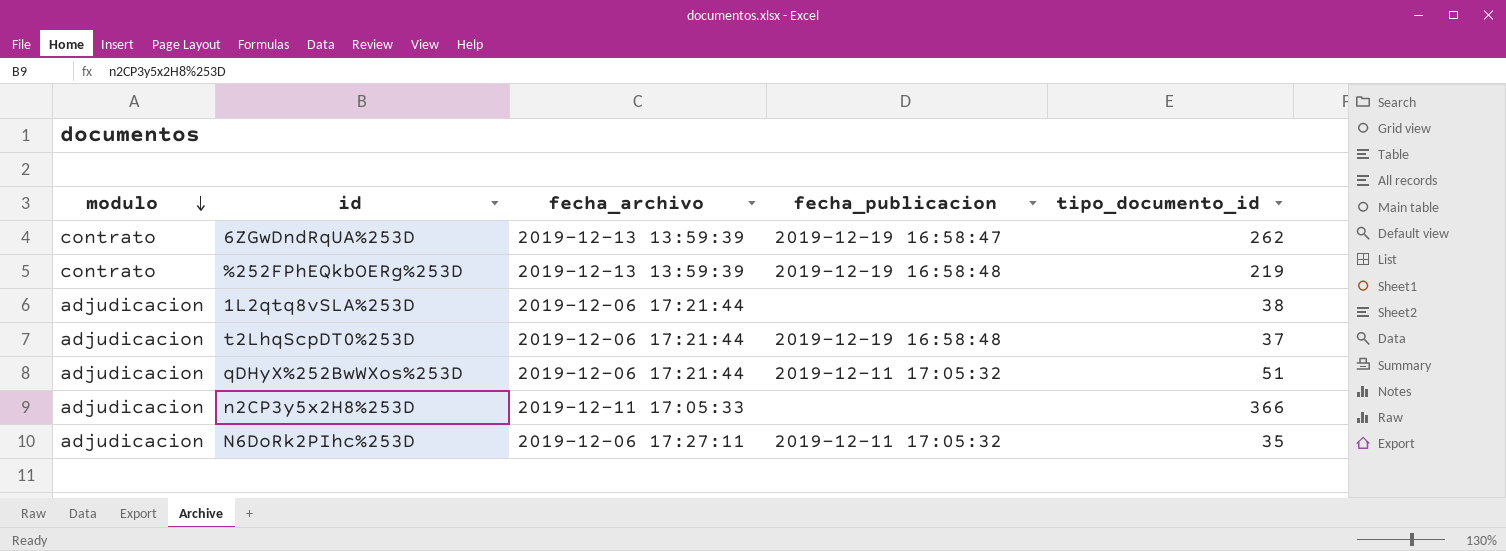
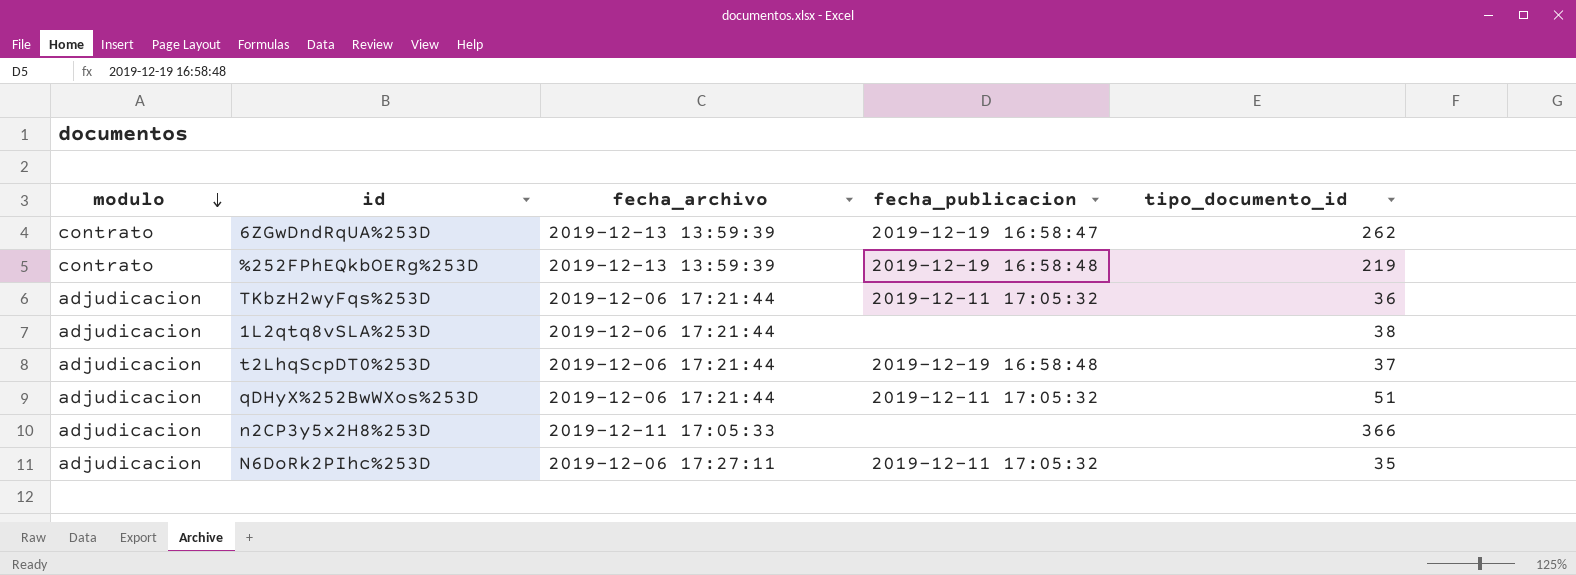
row TKbzH2wyFqs%253D: none -> adjudicacion | 2019-12-06 17:21:44 | 2019-12-11 17:05:32 | 36

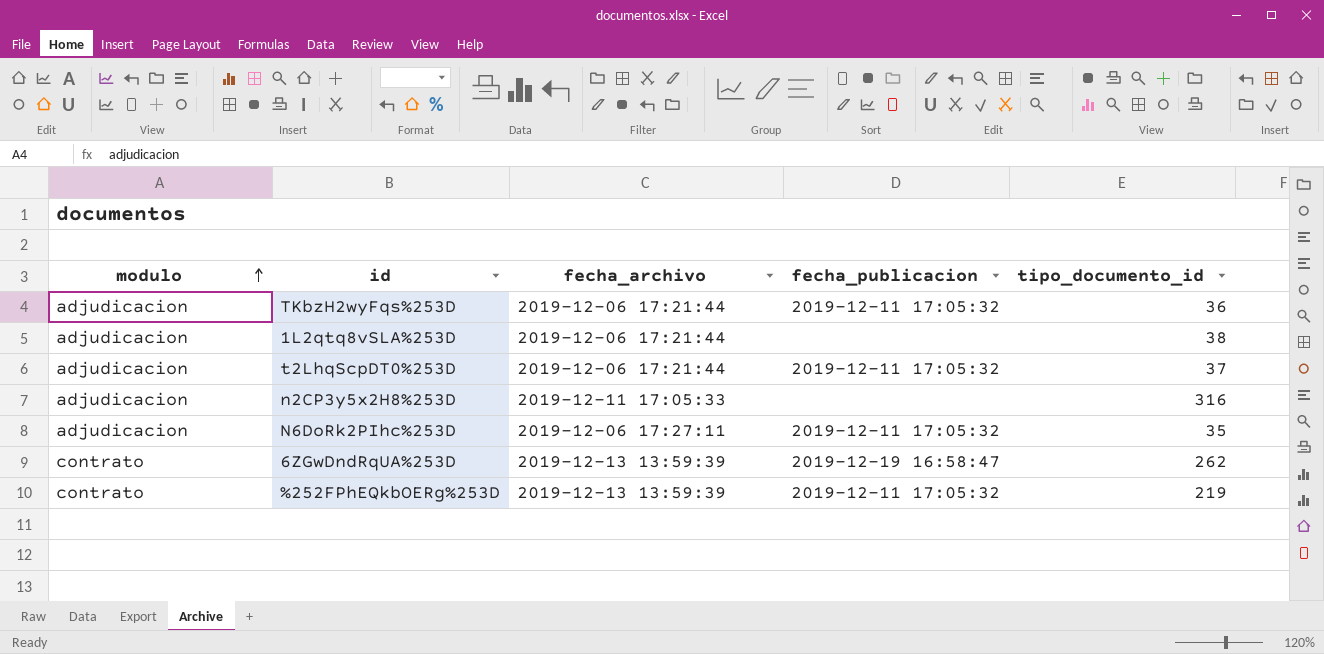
row order: modulo descending -> modulo ascending
row qDHyX%252BwWXos%253D: adjudicacion | 2019-12-06 17:21:44 | 2019-12-11 17:05:32 | 51 -> none
t2LhqScpDT0%253D | fecha_publicacion: 2019-12-19 16:58:48 -> 2019-12-11 17:05:32
n2CP3y5x2H8%253D | tipo_documento_id: 366 -> 316
%252FPhEQkbOERg%253D | fecha_publicacion: 2019-12-19 16:58:48 -> 2019-12-11 17:05:32

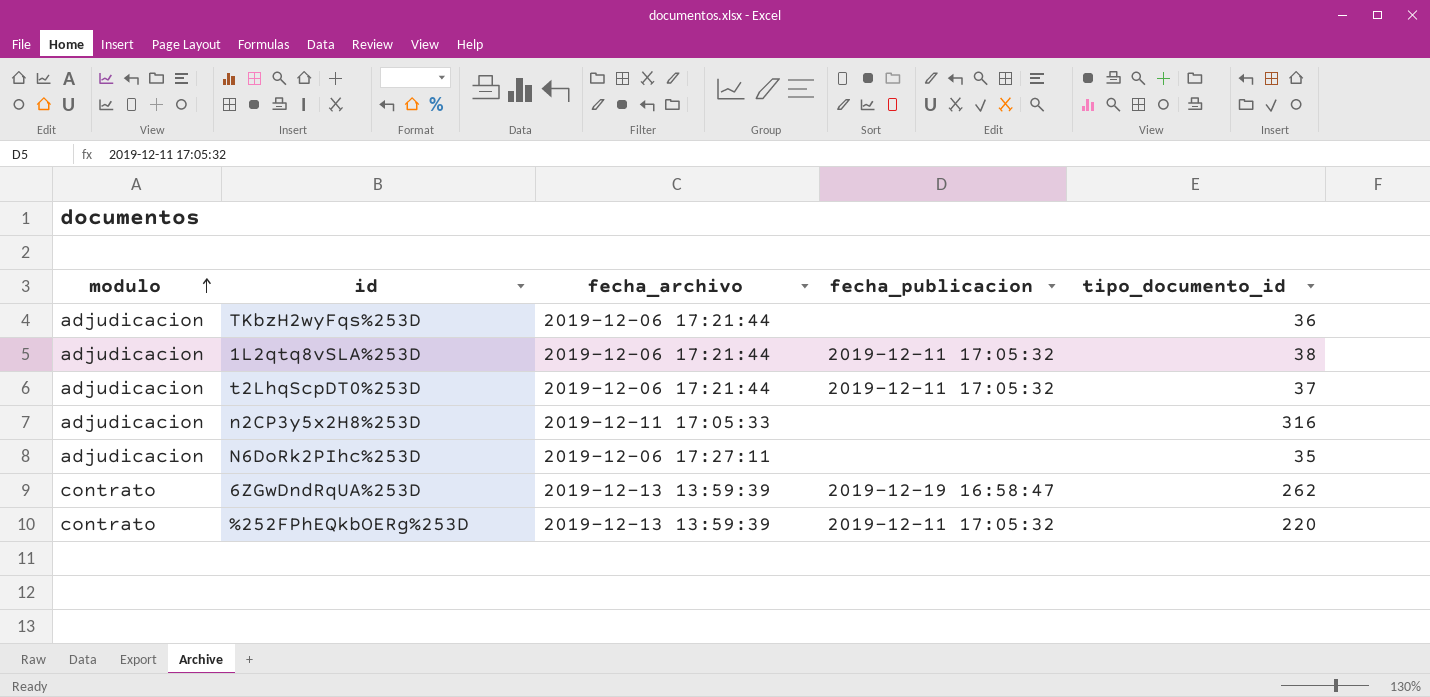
TKbzH2wyFqs%253D | fecha_publicacion: 2019-12-11 17:05:32 -> none
1L2qtq8vSLA%253D | fecha_publicacion: none -> 2019-12-11 17:05:32
N6DoRk2PIhc%253D | fecha_publicacion: 2019-12-11 17:05:32 -> none
%252FPhEQkbOERg%253D | tipo_documento_id: 219 -> 220

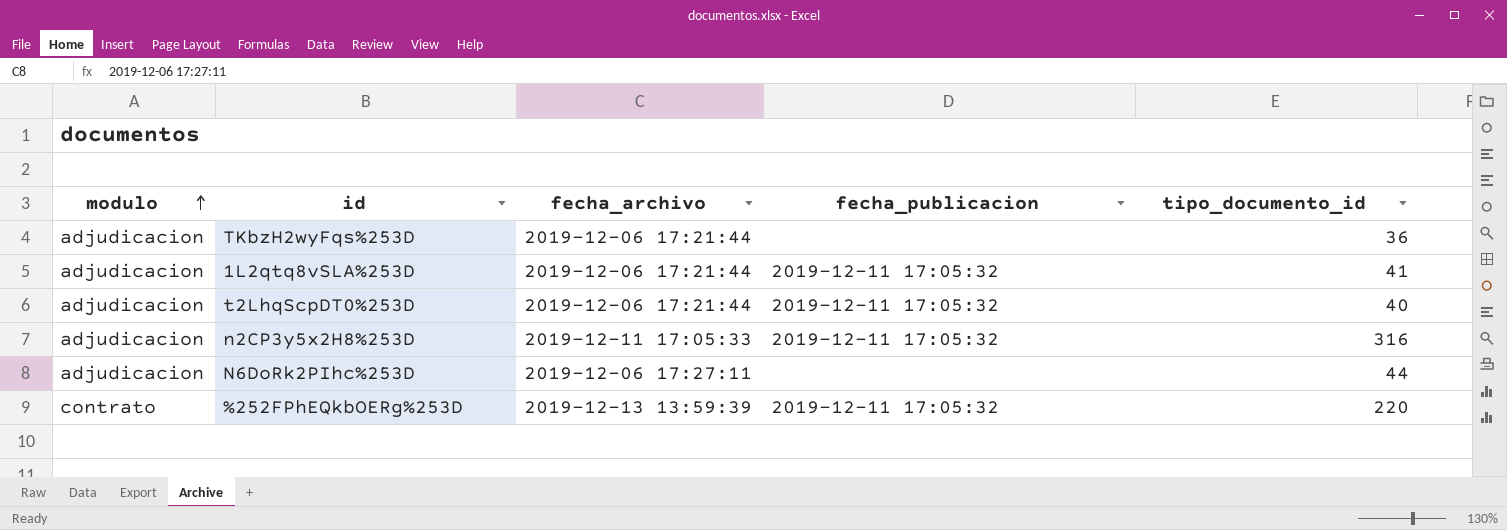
row 6ZGwDndRqUA%253D: contrato | 2019-12-13 13:59:39 | 2019-12-19 16:58:47 | 262 -> none
1L2qtq8vSLA%253D | tipo_documento_id: 38 -> 41
t2LhqScpDT0%253D | tipo_documento_id: 37 -> 40
n2CP3y5x2H8%253D | fecha_publicacion: none -> 2019-12-11 17:05:32
N6DoRk2PIhc%253D | tipo_documento_id: 35 -> 44

